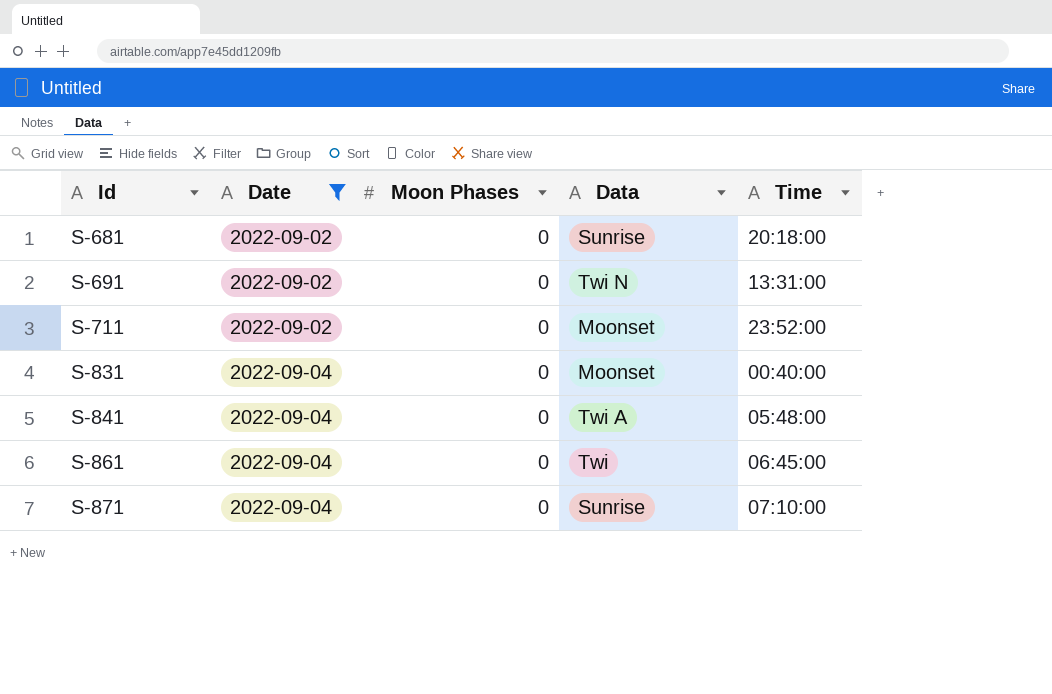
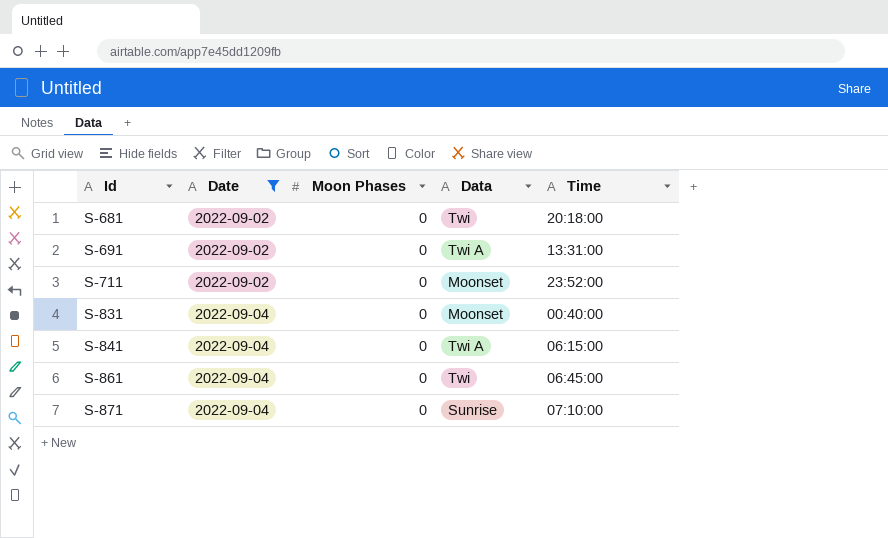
S-681 | Data: Sunrise -> Twi
S-691 | Data: Twi N -> Twi A
S-841 | Time: 05:48:00 -> 06:15:00

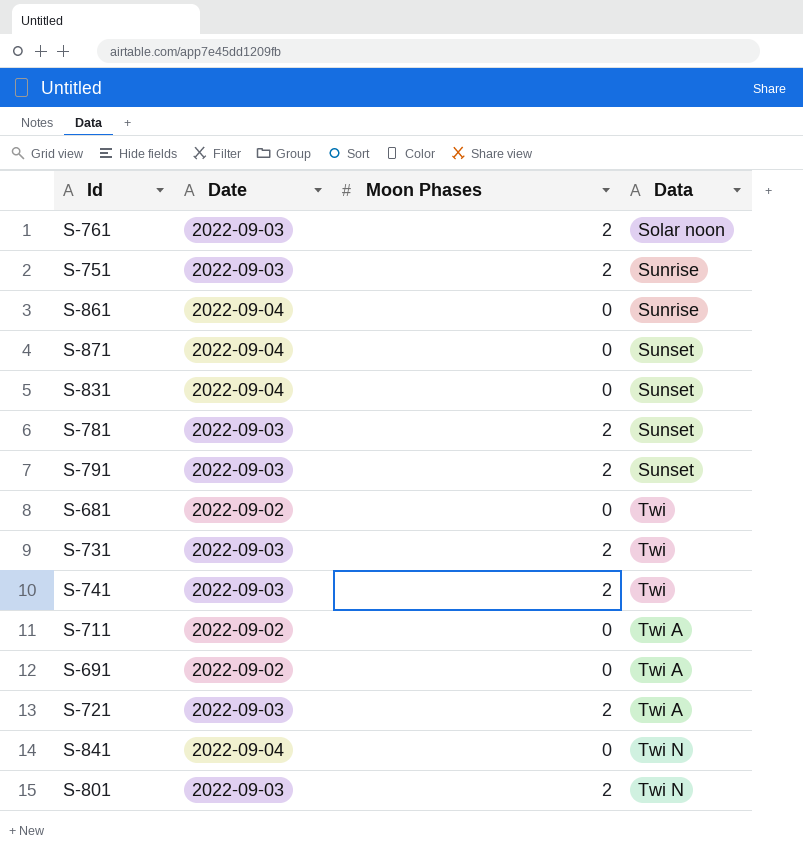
filter: Date != 2022-09-03 -> none
row order: Id ascending -> Data ascending
column Time | position: 5 -> none
S-861 | Data: Twi -> Sunrise
S-871 | Data: Sunrise -> Sunset
S-831 | Data: Moonset -> Sunset
S-711 | Data: Moonset -> Twi A
S-841 | Data: Twi A -> Twi N

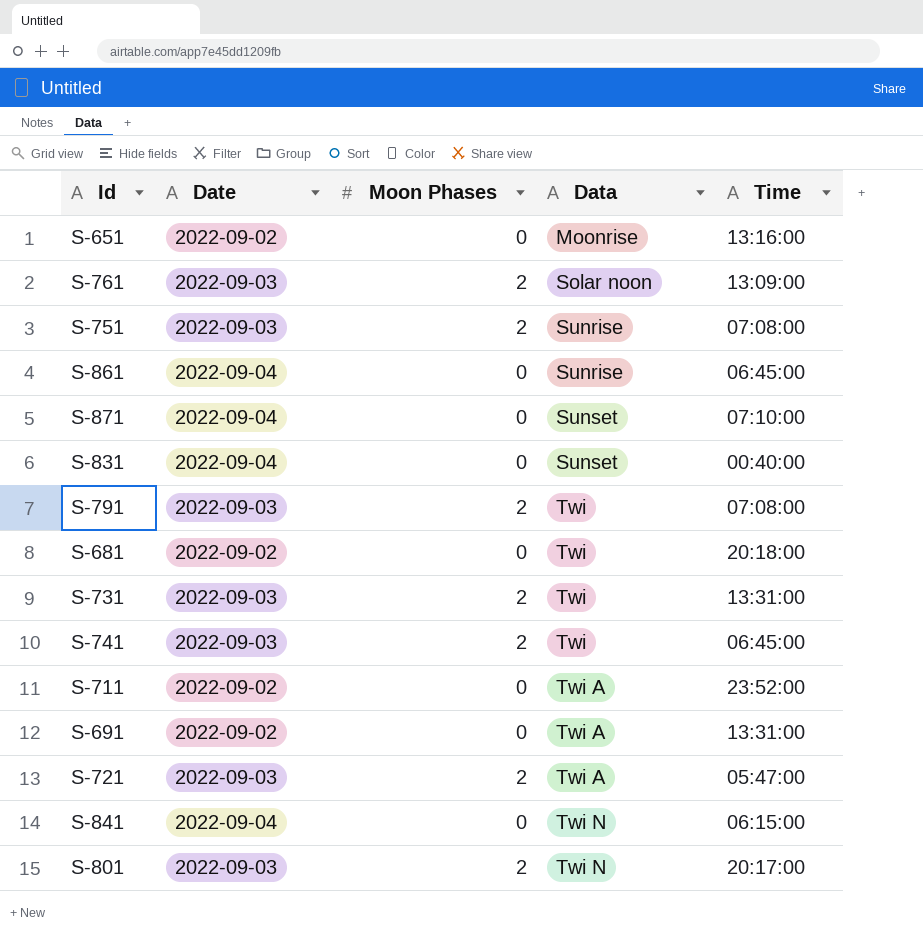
column Time | position: none -> 5
row S-781: 2022-09-03 | 2 | Sunset -> none
row S-651: none -> 2022-09-02 | 0 | Moonrise | 13:16:00
S-791 | Data: Sunset -> Twi

